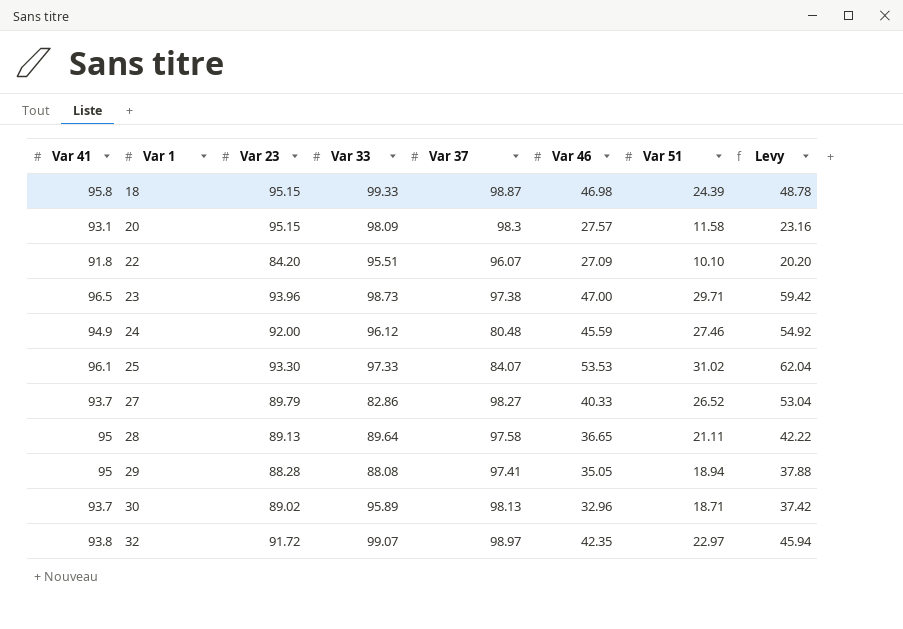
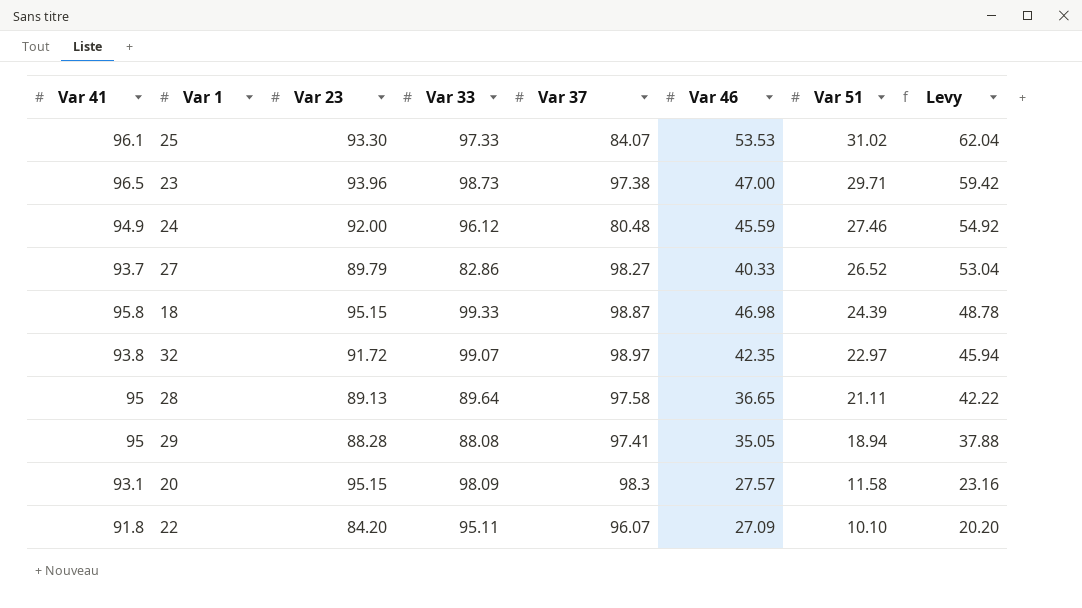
row order: Var 1 ascending -> Var 51 descending
row 30: 93.7 | 89.02 | 95.89 | 98.13 | 32.96 | 18.71 | 37.42 -> none
22 | Var 33: 95.51 -> 95.11

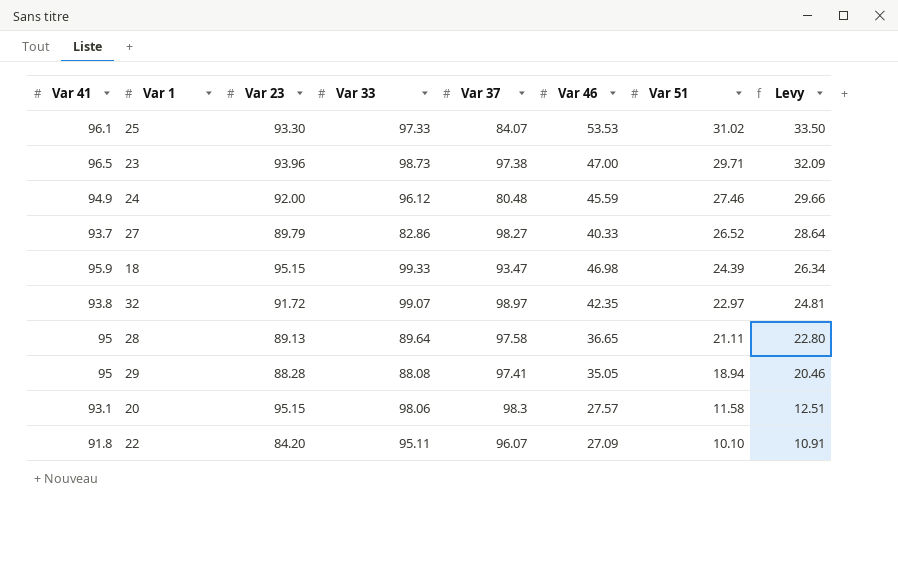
column Levy | formula: [Var 51] * 2 -> [Var 51] * 1.08
18 | Var 41: 95.8 -> 95.9
18 | Var 37: 98.87 -> 93.47
20 | Var 33: 98.09 -> 98.06

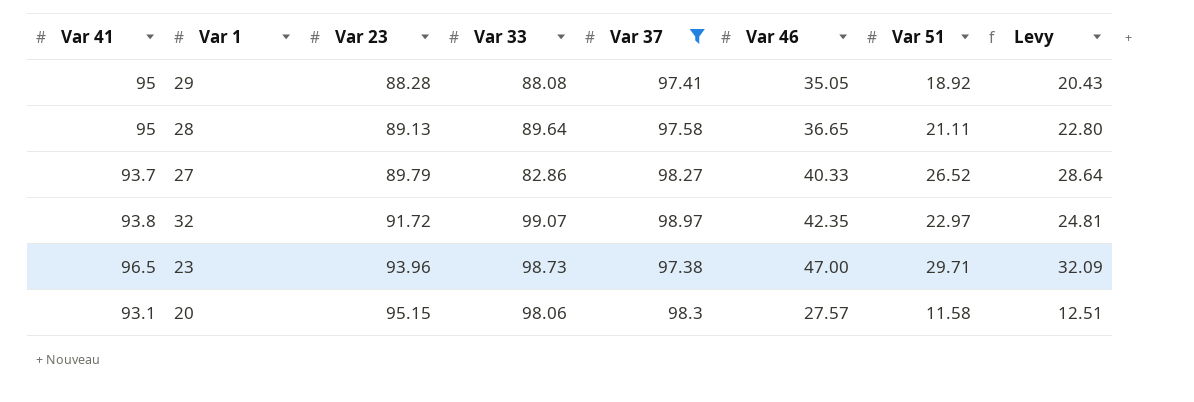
filter: none -> Var 37 >= 97.38
row order: Var 51 descending -> Var 23 ascending
29 | Var 51: 18.94 -> 18.92
29 | Levy: 20.46 -> 20.43

